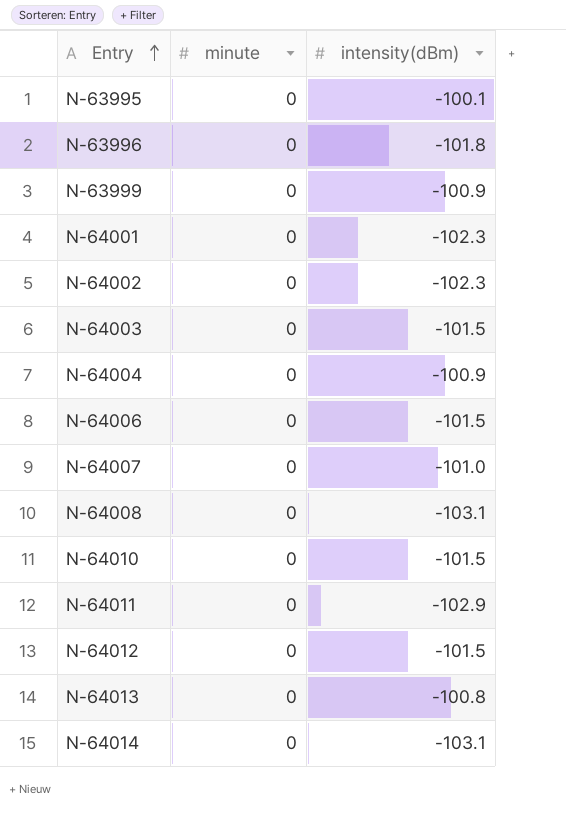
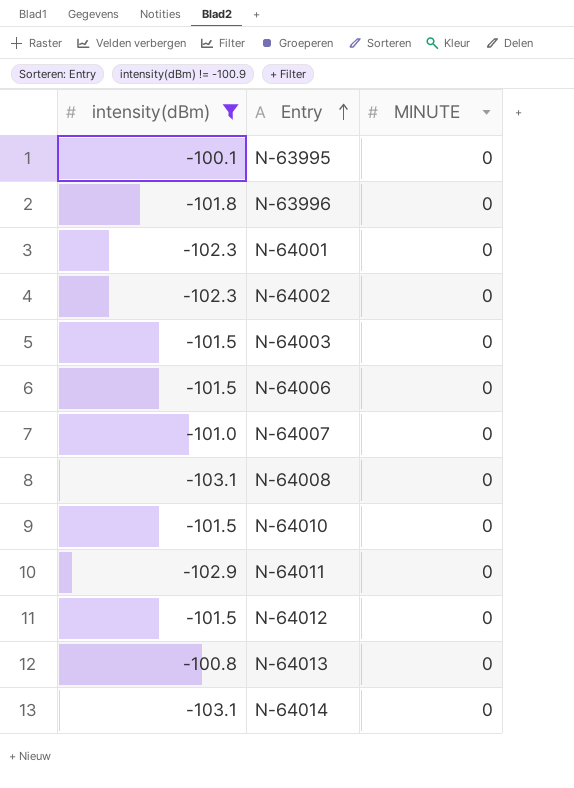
filter: none -> intensity(dBm) != -100.9
column intensity(dBm) | position: 3 -> 1
column name: minute -> MINUTE

